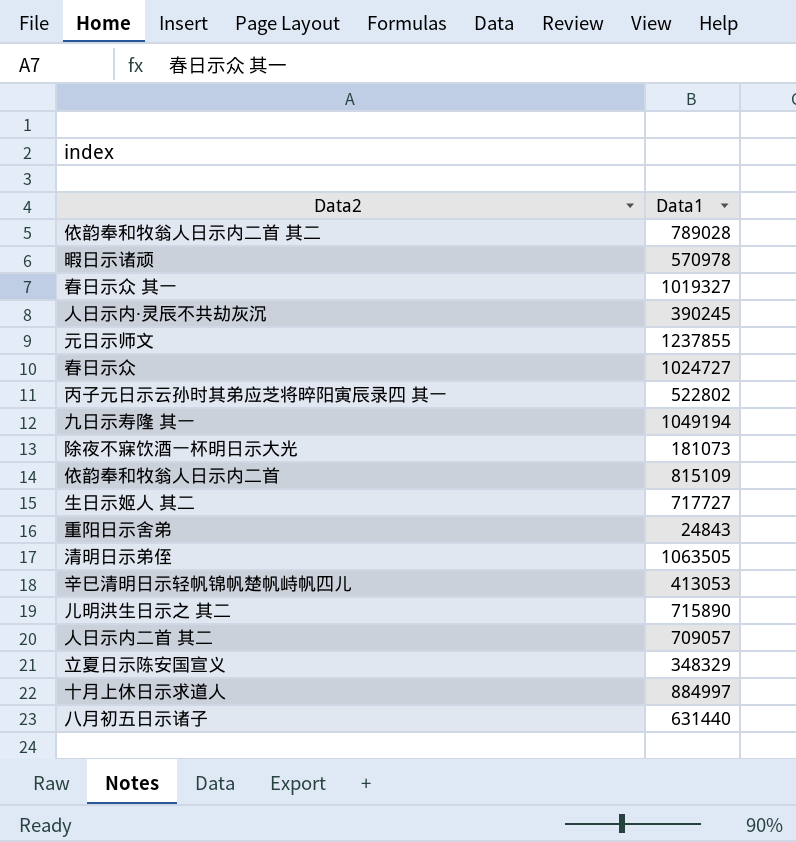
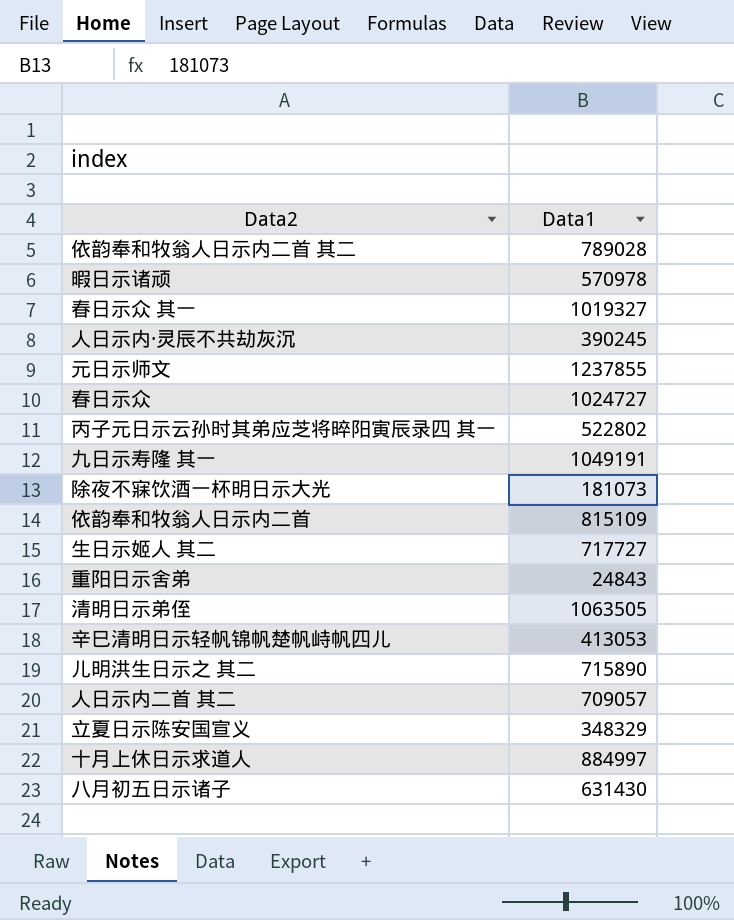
九日示寿隆 其一 | Data1: 1049194 -> 1049191
八月初五日示诸子 | Data1: 631440 -> 631430

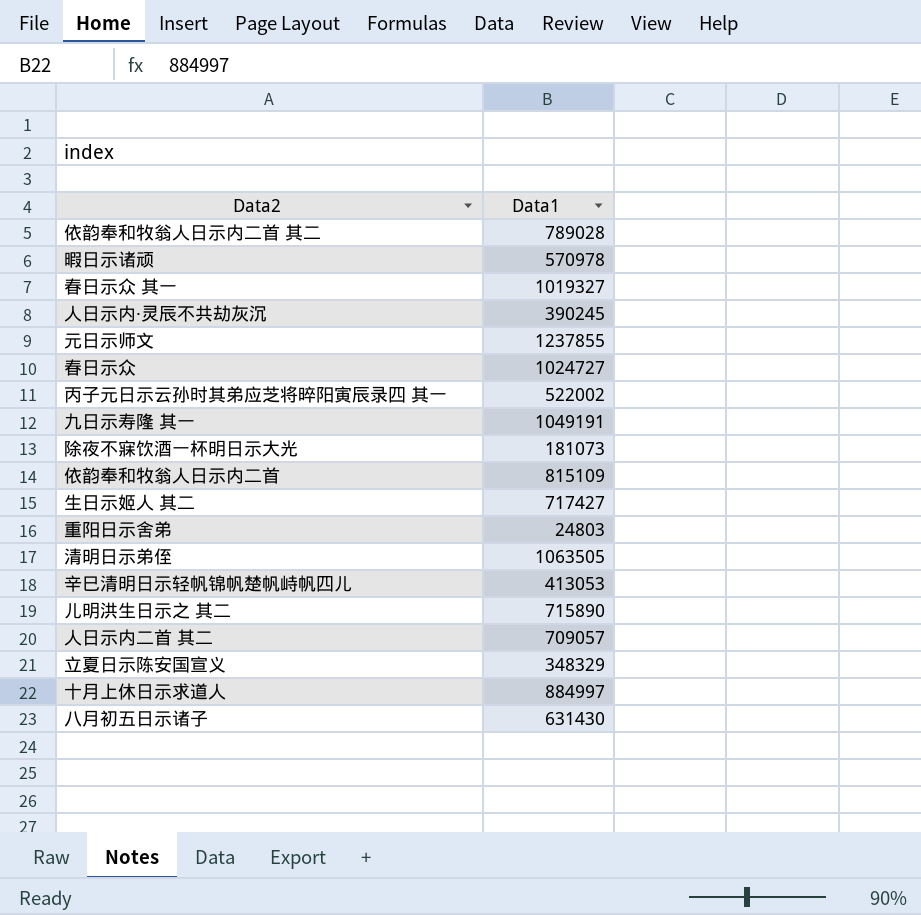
丙子元日示云孙时其弟应芝将晬阳寅辰录四 其一 | Data1: 522802 -> 522002
生日示姬人 其二 | Data1: 717727 -> 717427
重阳日示舍弟 | Data1: 24843 -> 24803

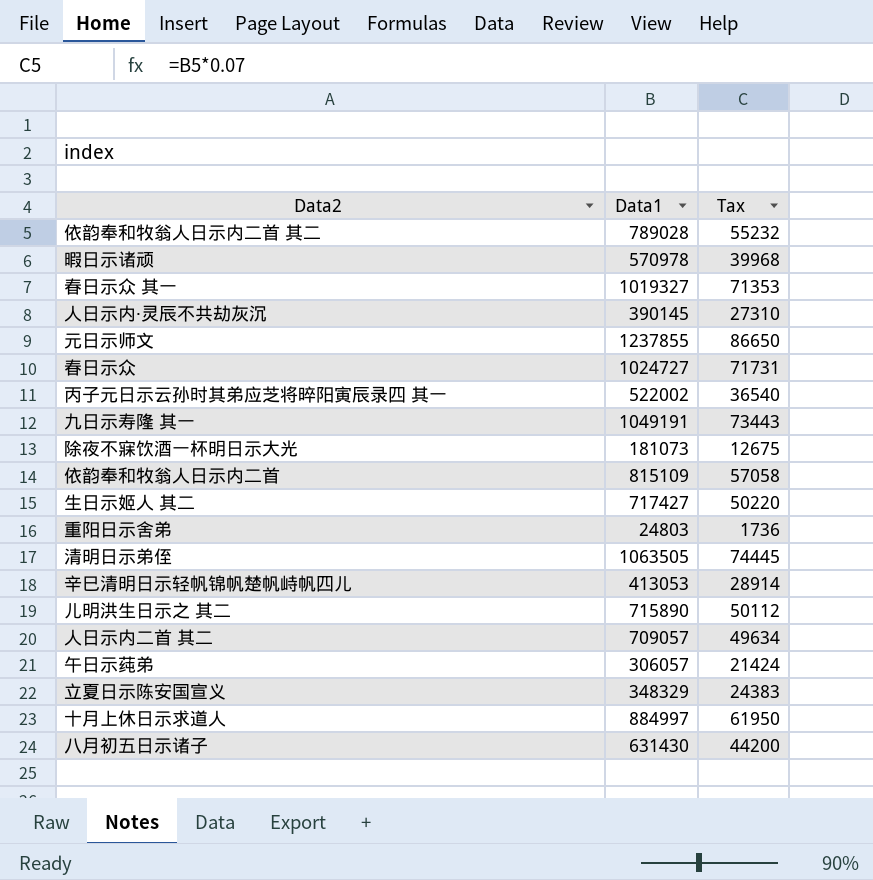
column Tax | formula: none -> [Data1] * 0.07
人日示内·灵辰不共劫灰沉 | Data1: 390245 -> 390145
row 午日示莼弟: none -> 306057 | 21424

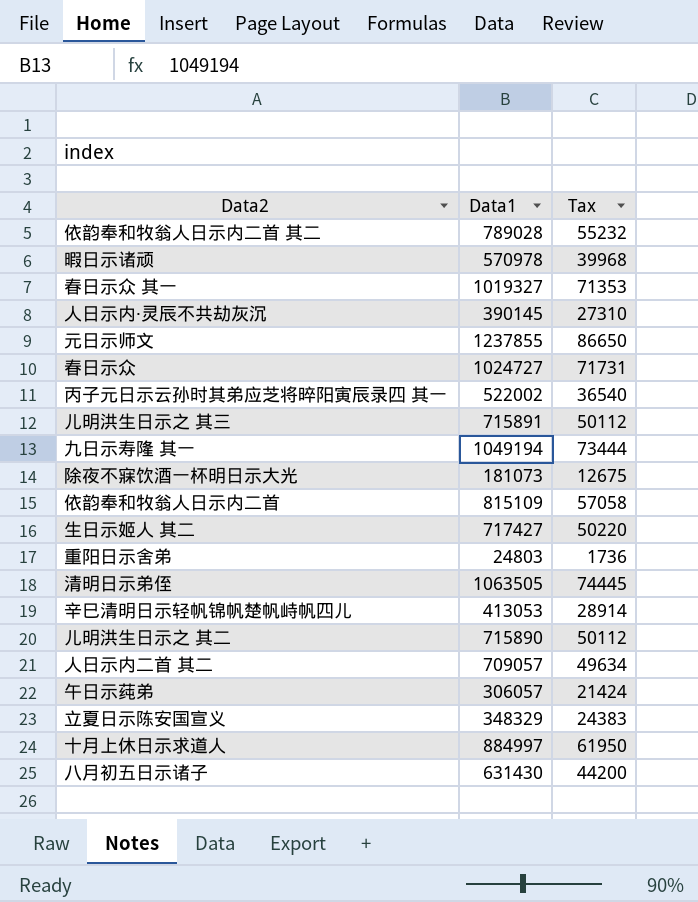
row 儿明洪生日示之 其三: none -> 715891 | 50112
九日示寿隆 其一 | Data1: 1049191 -> 1049194
九日示寿隆 其一 | Tax: 73443 -> 73444

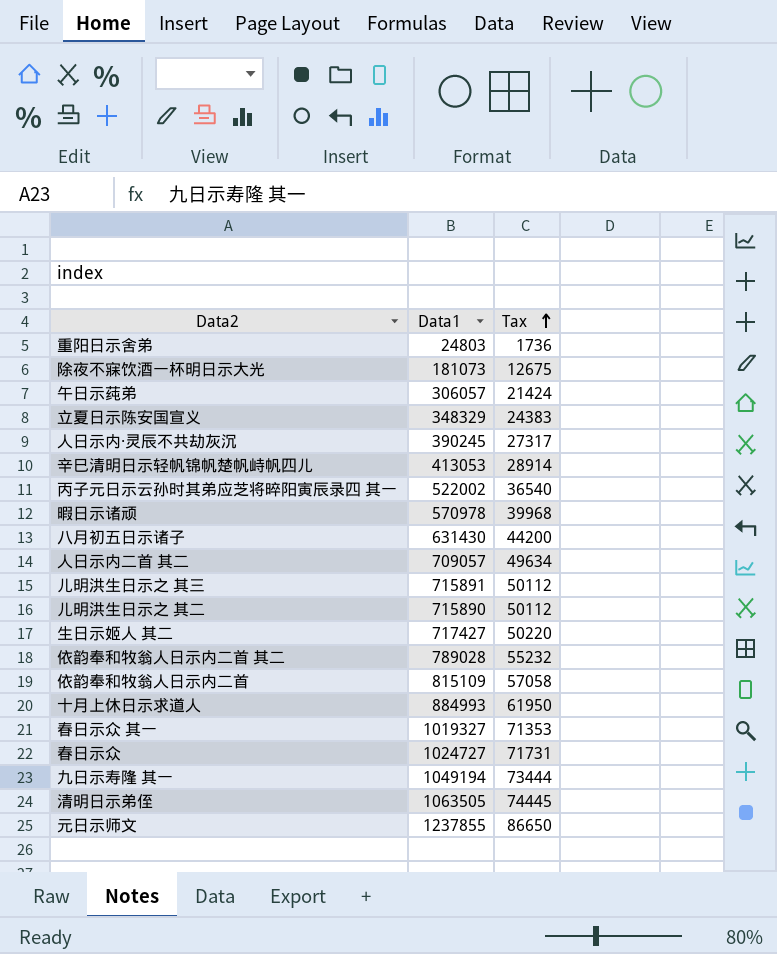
row order: none -> Tax ascending
人日示内·灵辰不共劫灰沉 | Data1: 390145 -> 390245
人日示内·灵辰不共劫灰沉 | Tax: 27310 -> 27317
十月上休日示求道人 | Data1: 884997 -> 884993

